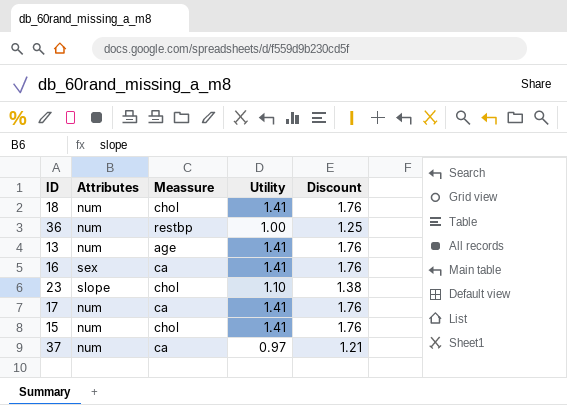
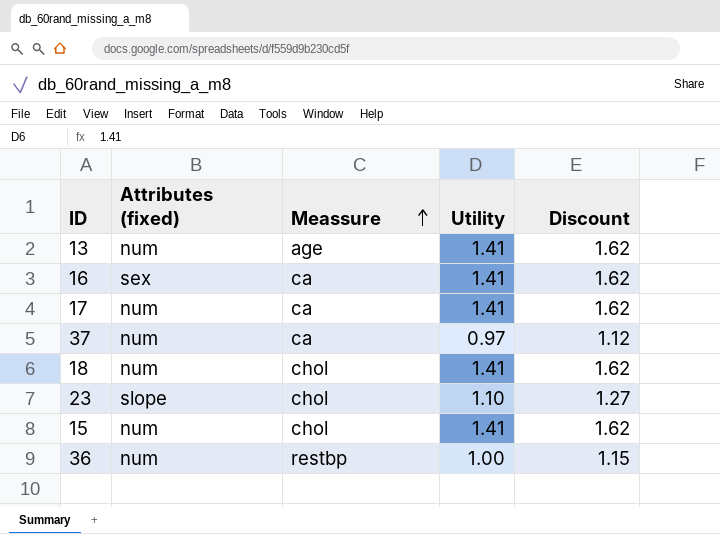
row order: none -> Meassure ascending
column name: Attributes -> Attributes (fixed)
column Discount | formula: [Utility] * 1.25 -> [Utility] * 1.15

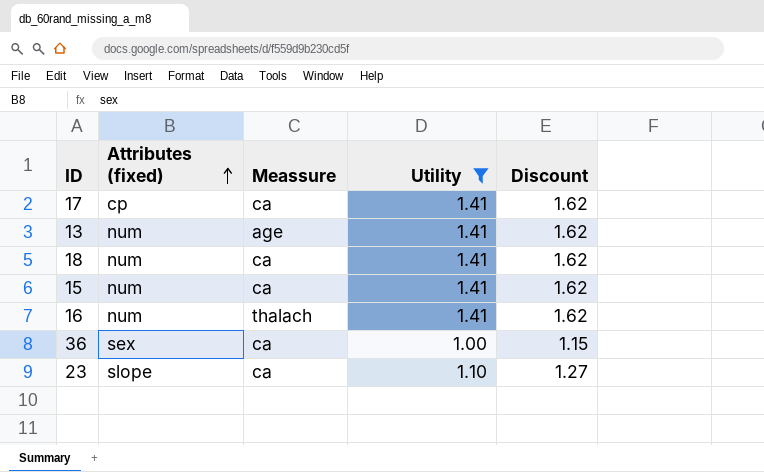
filter: none -> Utility != 0.97
row order: Meassure ascending -> Attributes (fixed) ascending
17 | Attributes (fixed): num -> cp
18 | Meassure: chol -> ca
15 | Meassure: chol -> ca
16 | Attributes (fixed): sex -> num
16 | Meassure: ca -> thalach
36 | Attributes (fixed): num -> sex
36 | Meassure: restbp -> ca
23 | Meassure: chol -> ca

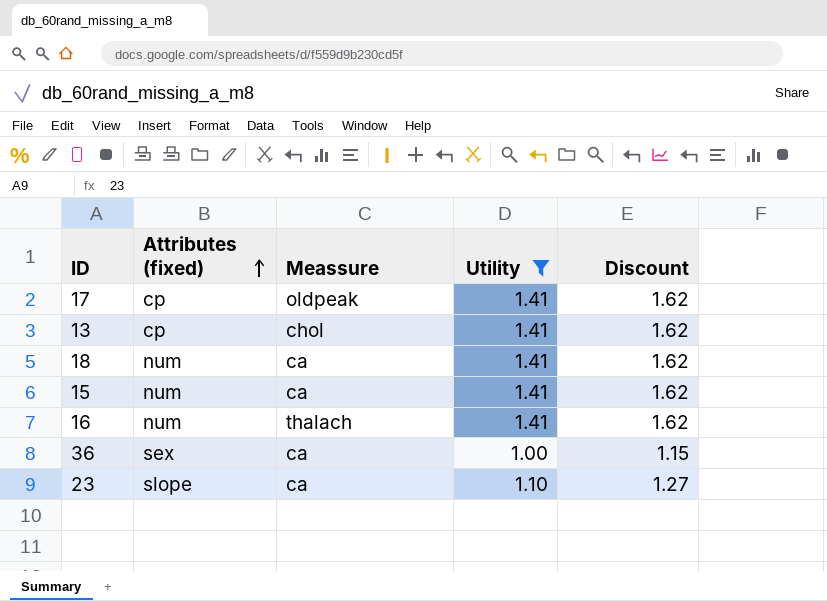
17 | Meassure: ca -> oldpeak
13 | Attributes (fixed): num -> cp
13 | Meassure: age -> chol

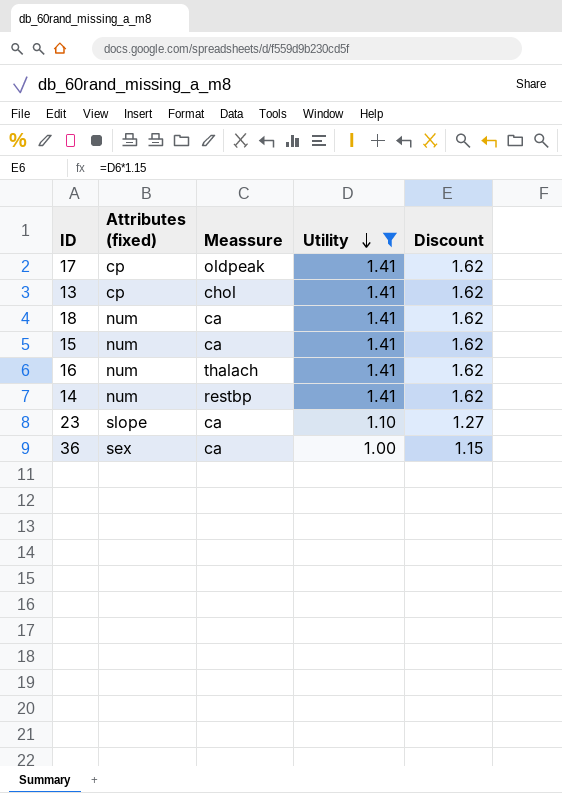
row order: Attributes (fixed) ascending -> Utility descending
row 14: none -> num | restbp | 1.41 | 1.62

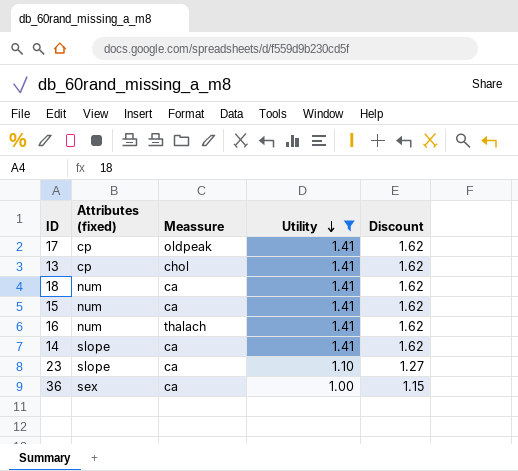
14 | Attributes (fixed): num -> slope
14 | Meassure: restbp -> ca

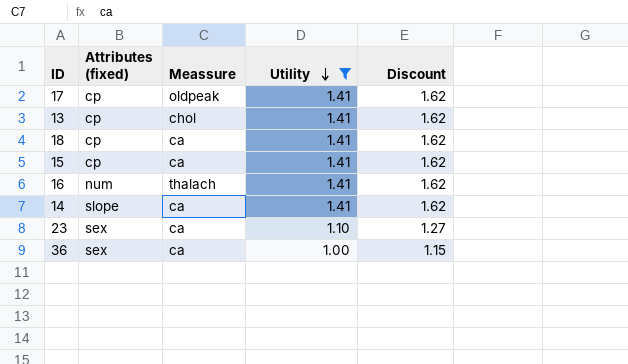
18 | Attributes (fixed): num -> cp
15 | Attributes (fixed): num -> cp
23 | Attributes (fixed): slope -> sex

